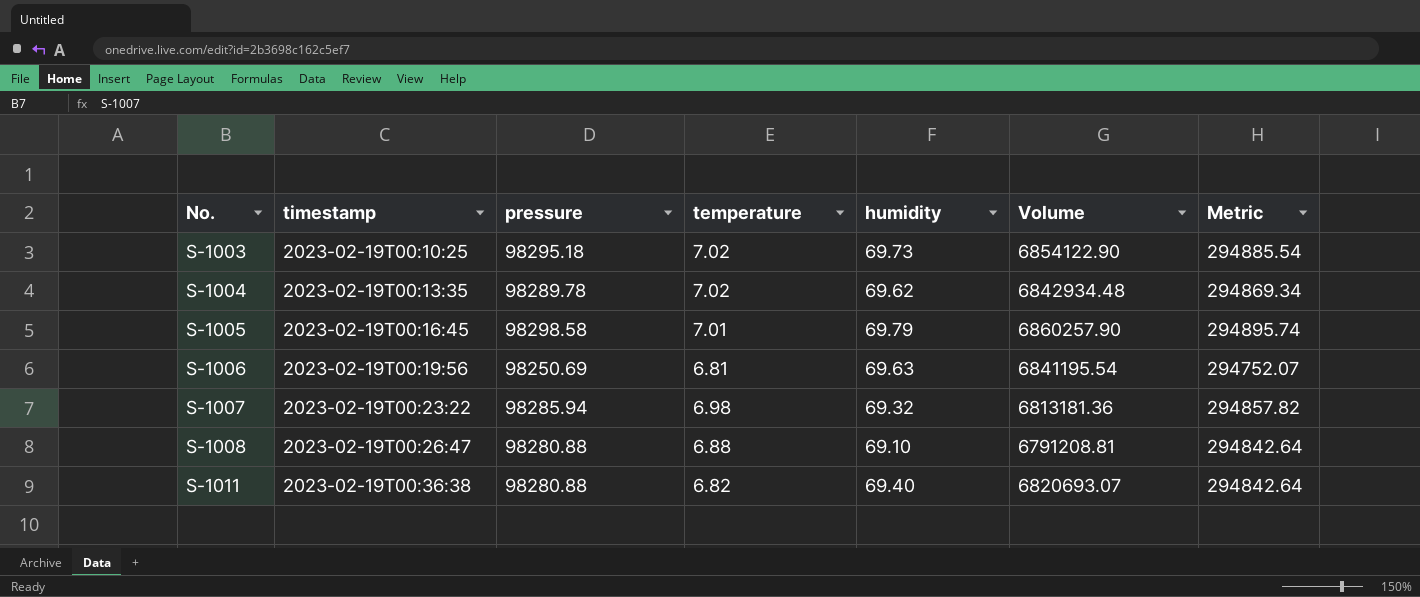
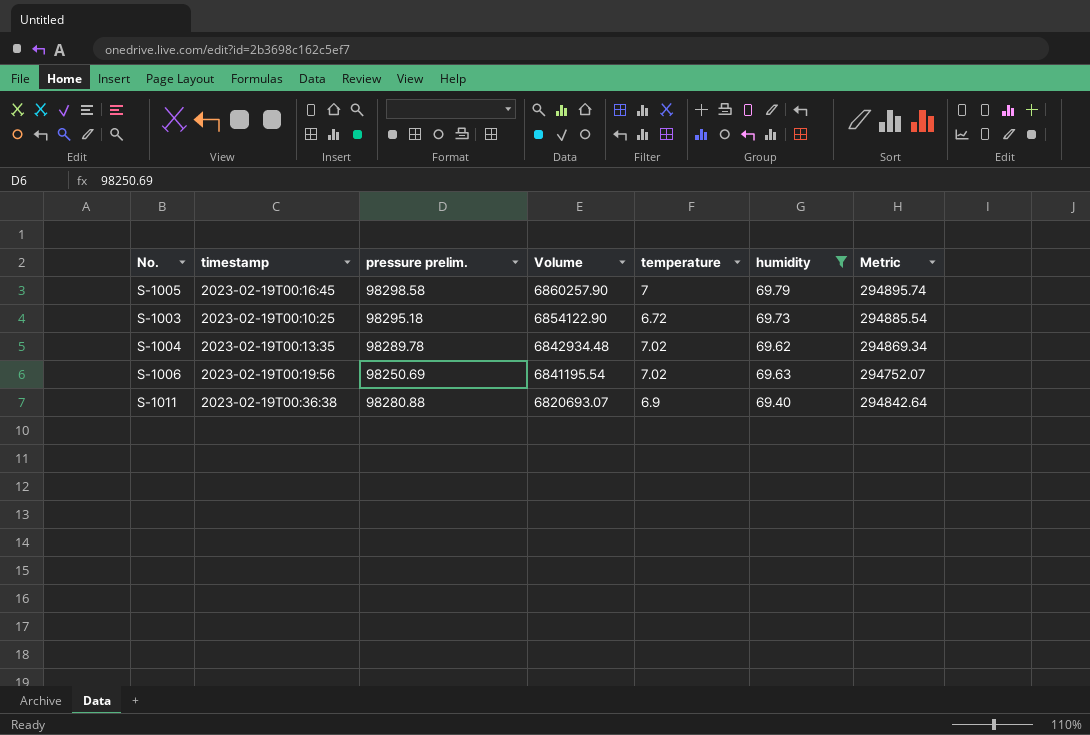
filter: none -> humidity >= 69.40
row order: No. ascending -> Volume descending
column name: pressure -> pressure prelim.
column Volume | position: 6 -> 4
S-1005 | temperature: 7.01 -> 7
S-1003 | temperature: 7.02 -> 6.72
S-1006 | temperature: 6.81 -> 7.02
S-1011 | temperature: 6.82 -> 6.9

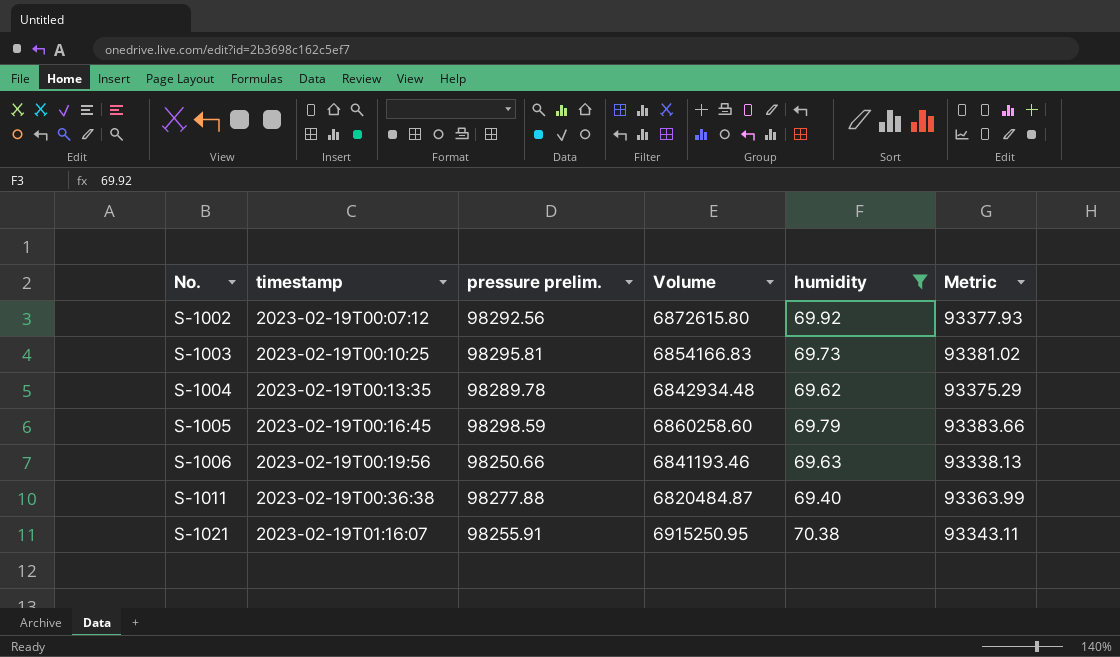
row order: Volume descending -> No. ascending
column temperature | position: 5 -> none
column Metric | formula: [pressure prelim.] * 3 -> [pressure prelim.] * 0.95
row S-1002: none -> 2023-02-19T00:07:12 | 98292.56 | 6872615.80 | 69.92 | 93377.93
S-1003 | pressure prelim.: 98295.18 -> 98295.81
S-1003 | Volume: 6854122.90 -> 6854166.83
S-1005 | pressure prelim.: 98298.58 -> 98298.59
S-1005 | Volume: 6860257.90 -> 6860258.60
S-1006 | pressure prelim.: 98250.69 -> 98250.66
S-1006 | Volume: 6841195.54 -> 6841193.46
S-1011 | pressure prelim.: 98280.88 -> 98277.88
S-1011 | Volume: 6820693.07 -> 6820484.87
row S-1021: none -> 2023-02-19T01:16:07 | 98255.91 | 6915250.95 | 70.38 | 93343.11

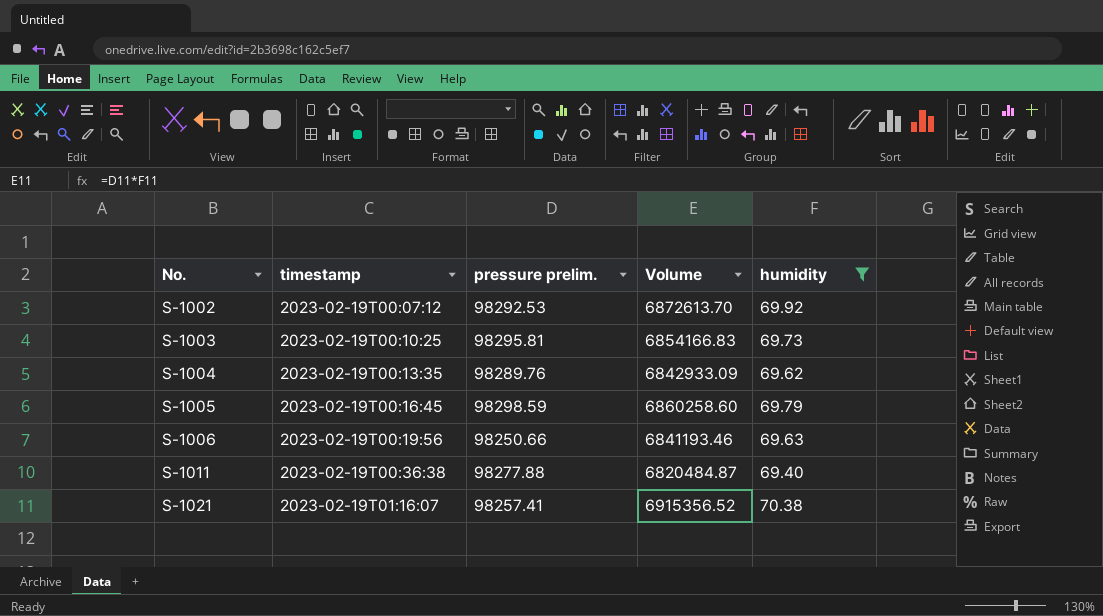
column Metric | formula: [pressure prelim.] * 0.95 -> none
S-1002 | pressure prelim.: 98292.56 -> 98292.53
S-1002 | Volume: 6872615.80 -> 6872613.70
S-1004 | pressure prelim.: 98289.78 -> 98289.76
S-1004 | Volume: 6842934.48 -> 6842933.09
S-1021 | pressure prelim.: 98255.91 -> 98257.41
S-1021 | Volume: 6915250.95 -> 6915356.52

